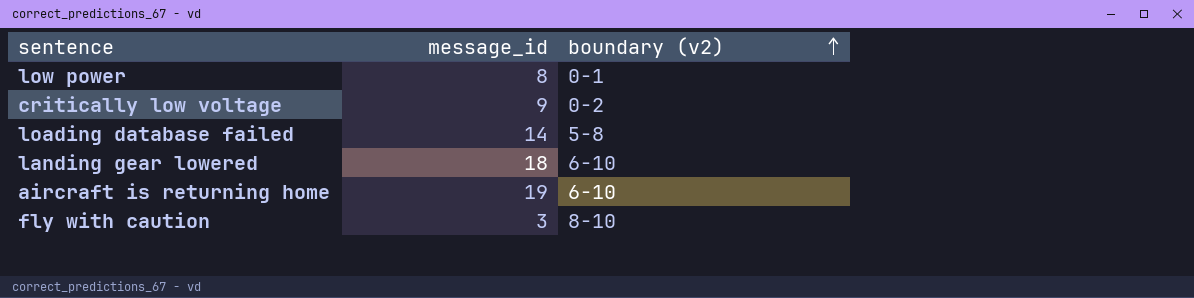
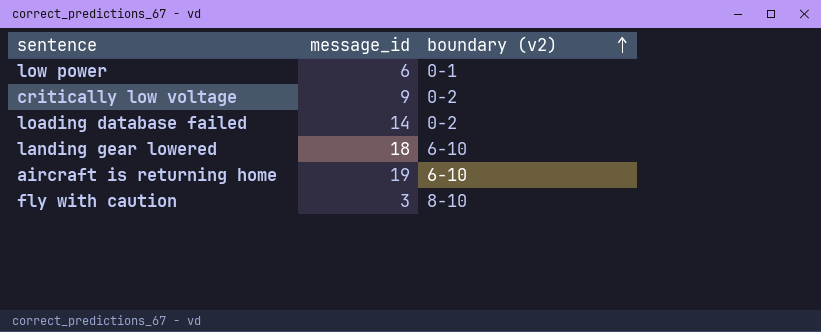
low power | message_id: 8 -> 6
loading database failed | boundary (v2): 5-8 -> 0-2

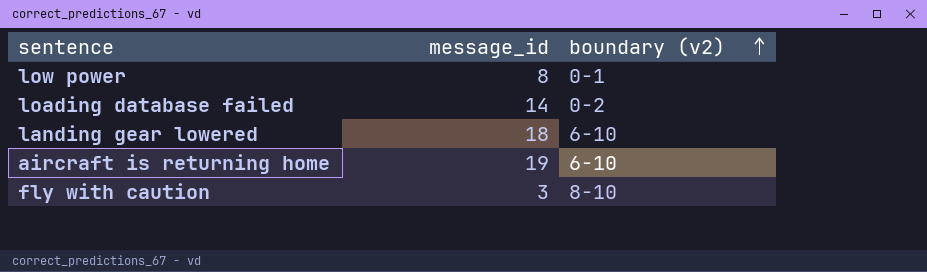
row critically low voltage: 9 | 0-2 -> none
low power | message_id: 6 -> 8

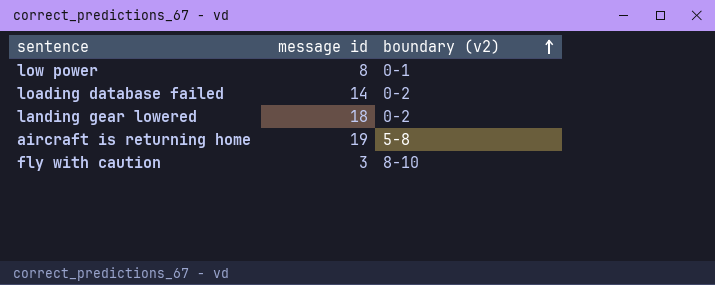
column name: message_id -> message id
landing gear lowered | boundary (v2): 6-10 -> 0-2
aircraft is returning home | boundary (v2): 6-10 -> 5-8

